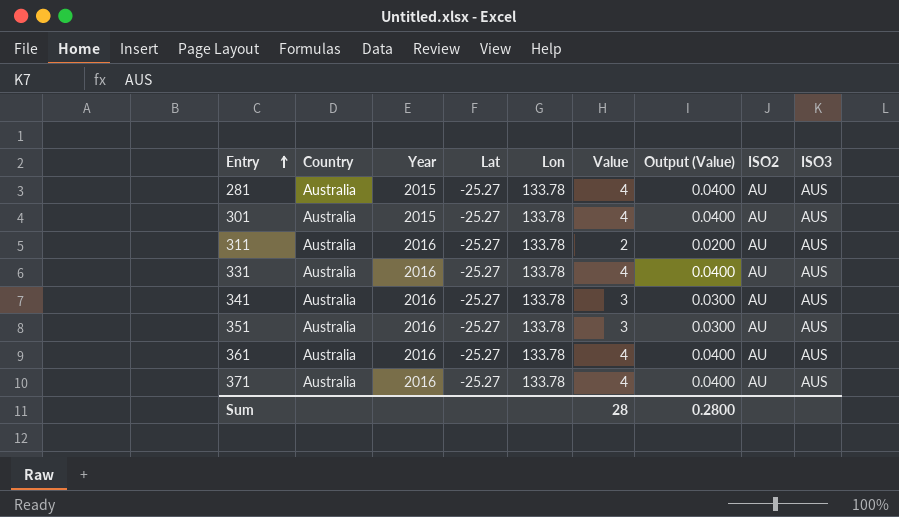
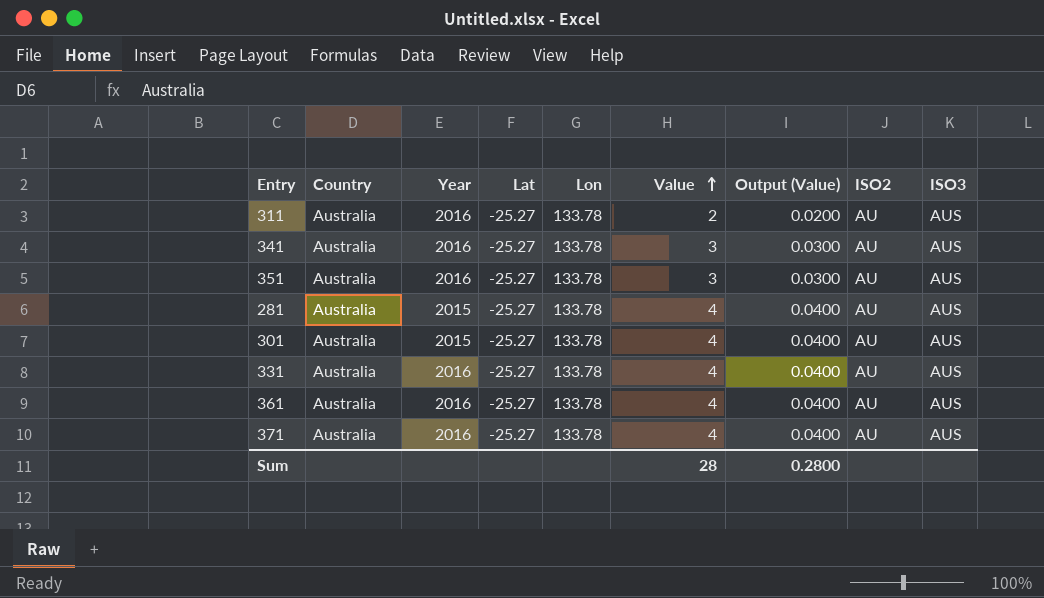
row order: Entry ascending -> Value ascending

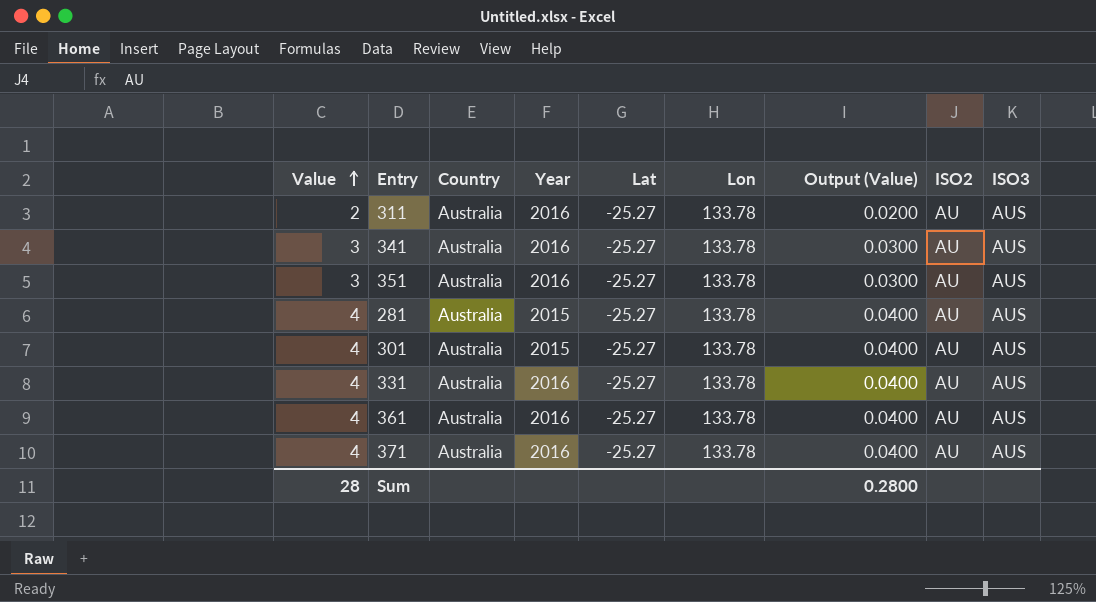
column Value | position: 6 -> 1

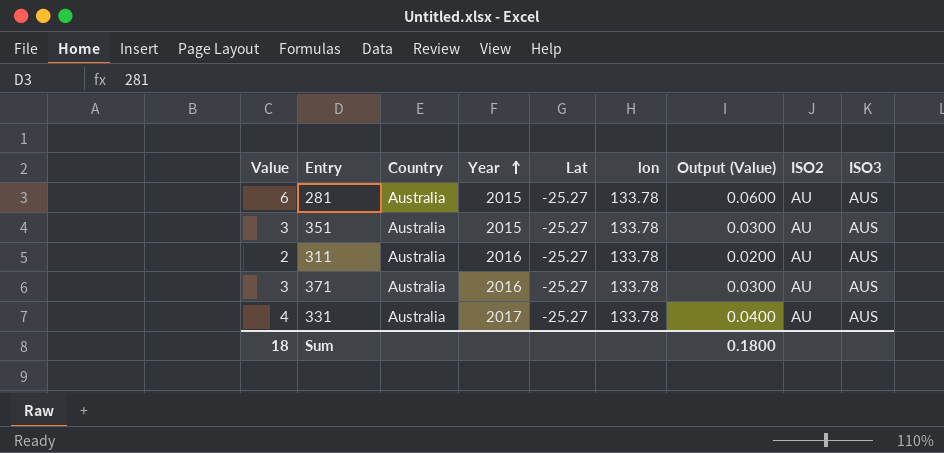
row order: Value ascending -> Year ascending
column name: Lon -> lon
row 341: 3 | Australia | 2016 | -25.27 | 133.78 | 0.0300 | AU | AUS -> none
row 301: 4 | Australia | 2015 | -25.27 | 133.78 | 0.0400 | AU | AUS -> none
row 361: 4 | Australia | 2016 | -25.27 | 133.78 | 0.0400 | AU | AUS -> none
281 | Value: 4 -> 6
281 | Output (Value): 0.0400 -> 0.0600
351 | Year: 2016 -> 2015
371 | Value: 4 -> 3
371 | Output (Value): 0.0400 -> 0.0300
331 | Year: 2016 -> 2017
Sum | Value: 28 -> 18
Sum | Output (Value): 0.2800 -> 0.1800

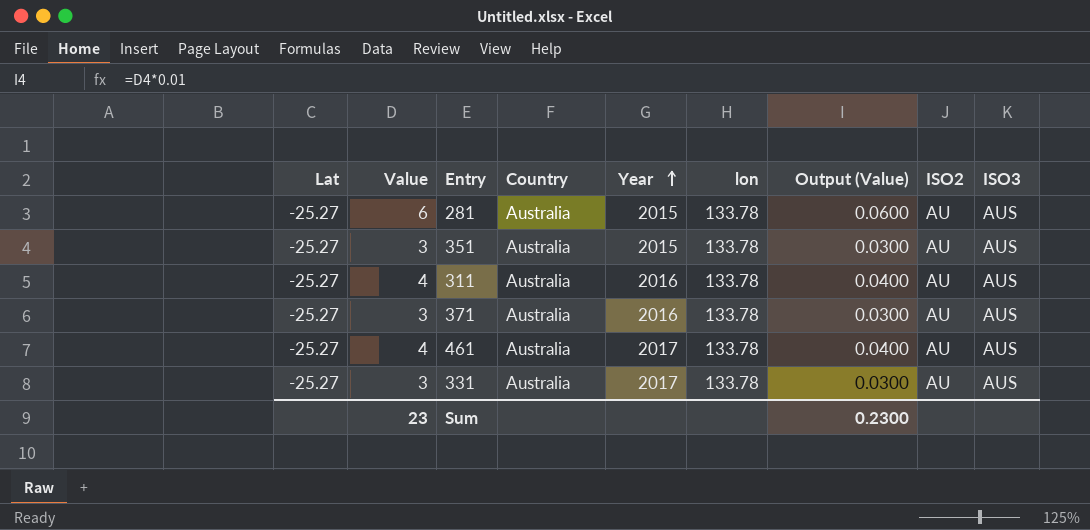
column Lat | position: 5 -> 1
311 | Value: 2 -> 4
311 | Output (Value): 0.0200 -> 0.0400
row 461: none -> -25.27 | 4 | Australia | 2017 | 133.78 | 0.0400 | AU | AUS
331 | Value: 4 -> 3
331 | Output (Value): 0.0400 -> 0.0300
Sum | Value: 18 -> 23
Sum | Output (Value): 0.1800 -> 0.2300

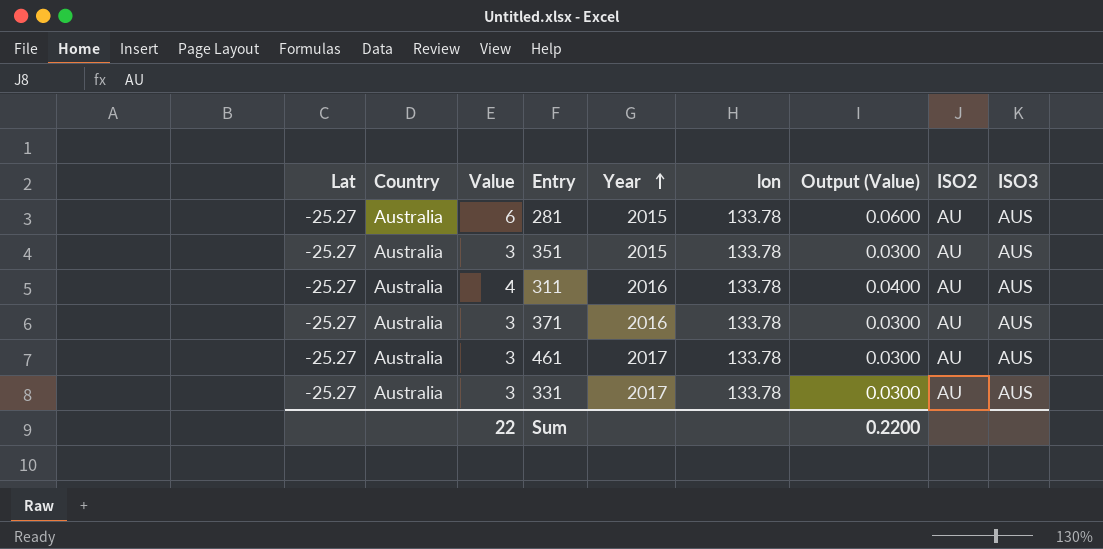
column Country | position: 4 -> 2
461 | Value: 4 -> 3
461 | Output (Value): 0.0400 -> 0.0300
Sum | Value: 23 -> 22
Sum | Output (Value): 0.2300 -> 0.2200

